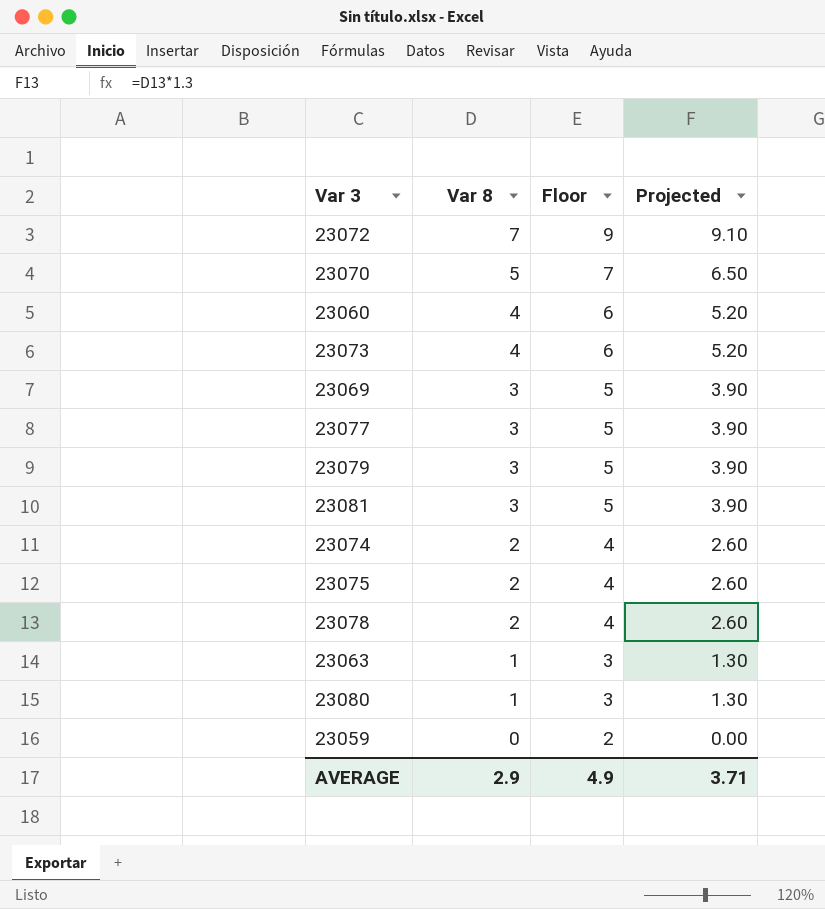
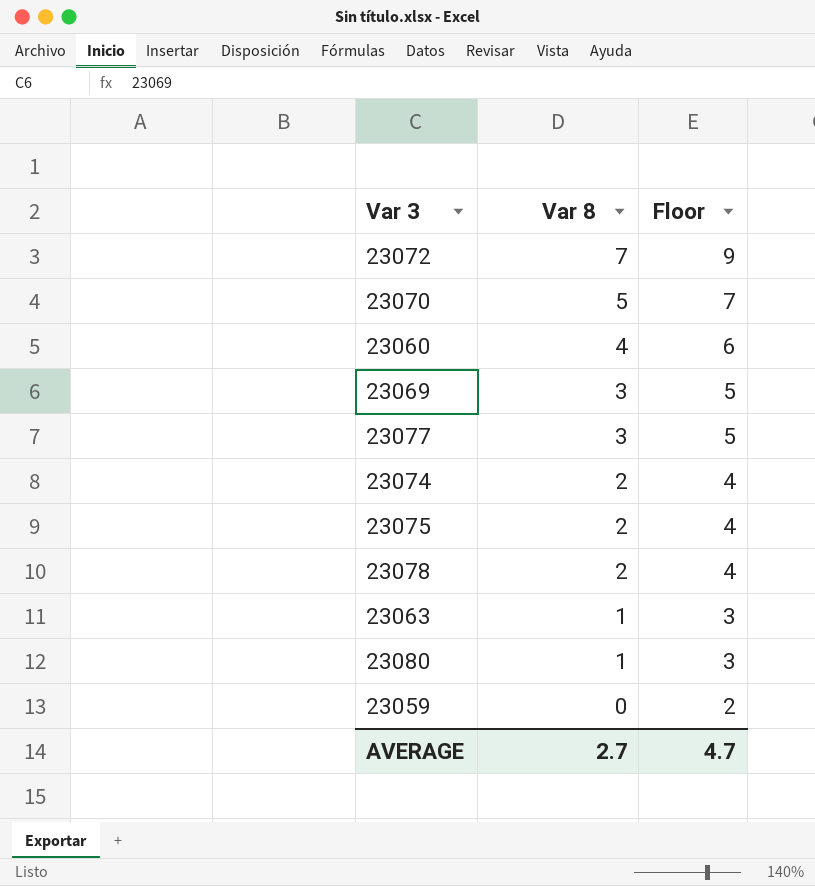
column Projected | formula: [Var 8] * 1.3 -> none
row 23073: 4 | 6 | 5.20 -> none
row 23079: 3 | 5 | 3.90 -> none
row 23081: 3 | 5 | 3.90 -> none
AVERAGE | Var 8: 2.9 -> 2.7
AVERAGE | Floor: 4.9 -> 4.7

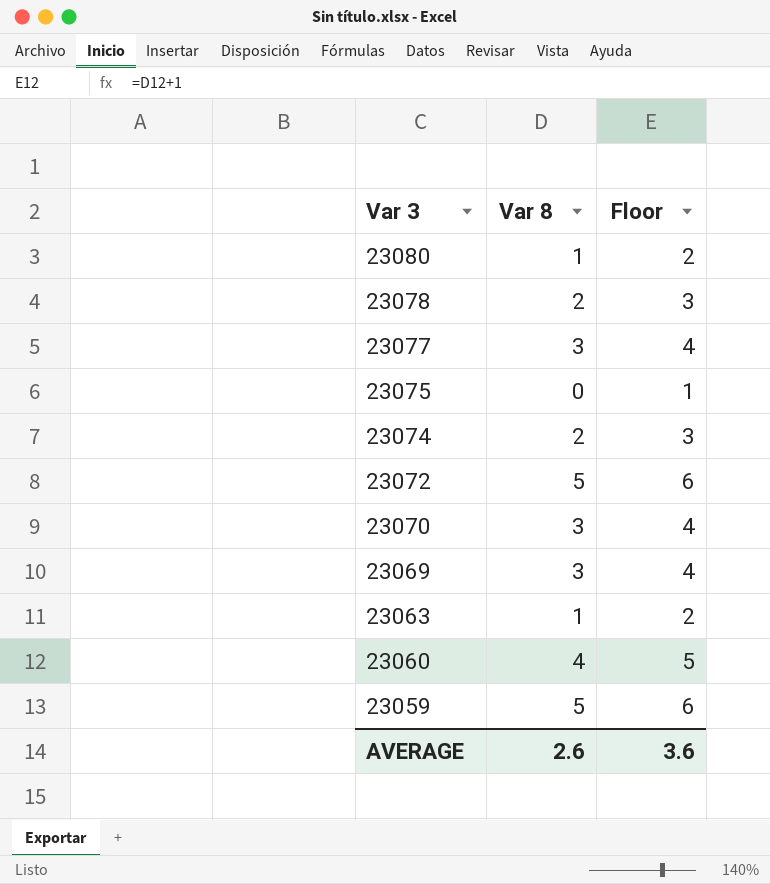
row order: Var 8 descending -> Var 3 descending
column Floor | formula: [Var 8] + 2 -> [Var 8] + 1
23075 | Var 8: 2 -> 0
23072 | Var 8: 7 -> 5
23070 | Var 8: 5 -> 3
23059 | Var 8: 0 -> 5
AVERAGE | Var 8: 2.7 -> 2.6
AVERAGE | Floor: 4.7 -> 3.6

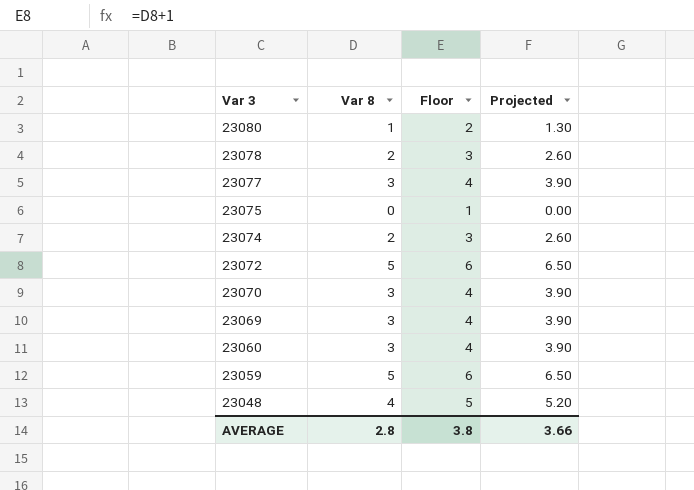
column Projected | formula: none -> [Var 8] * 1.3
row 23063: 1 | 2 -> none
23060 | Var 8: 4 -> 3
23060 | Floor: 5 -> 4
row 23048: none -> 4 | 5 | 5.20
AVERAGE | Var 8: 2.6 -> 2.8
AVERAGE | Floor: 3.6 -> 3.8

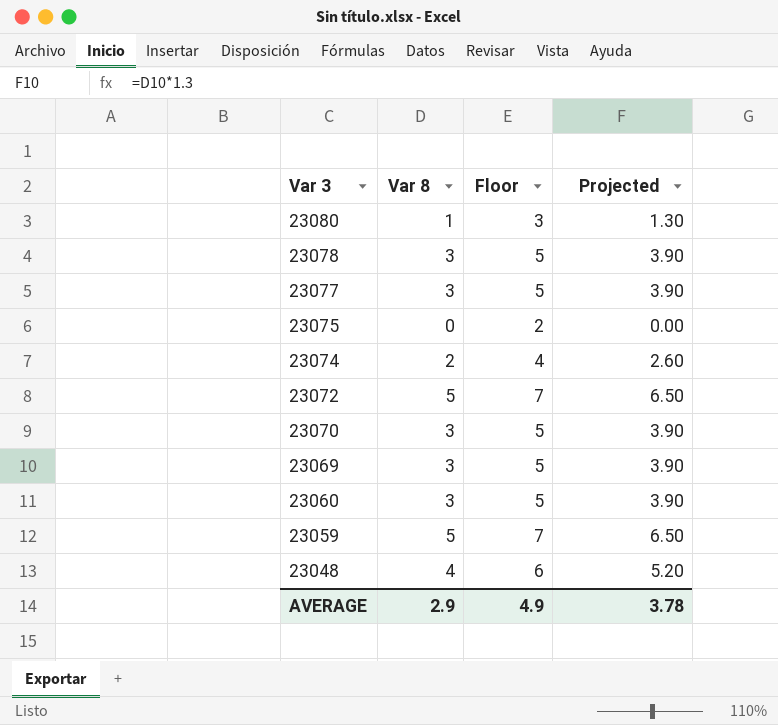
column Floor | formula: [Var 8] + 1 -> [Var 8] + 2
23078 | Var 8: 2 -> 3
23078 | Projected: 2.60 -> 3.90
AVERAGE | Var 8: 2.8 -> 2.9
AVERAGE | Floor: 3.8 -> 4.9
AVERAGE | Projected: 3.66 -> 3.78

